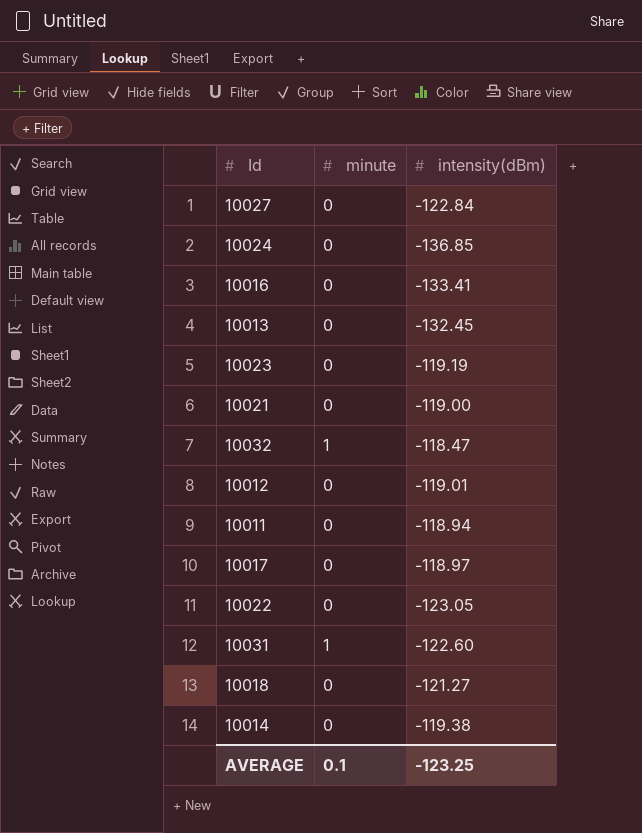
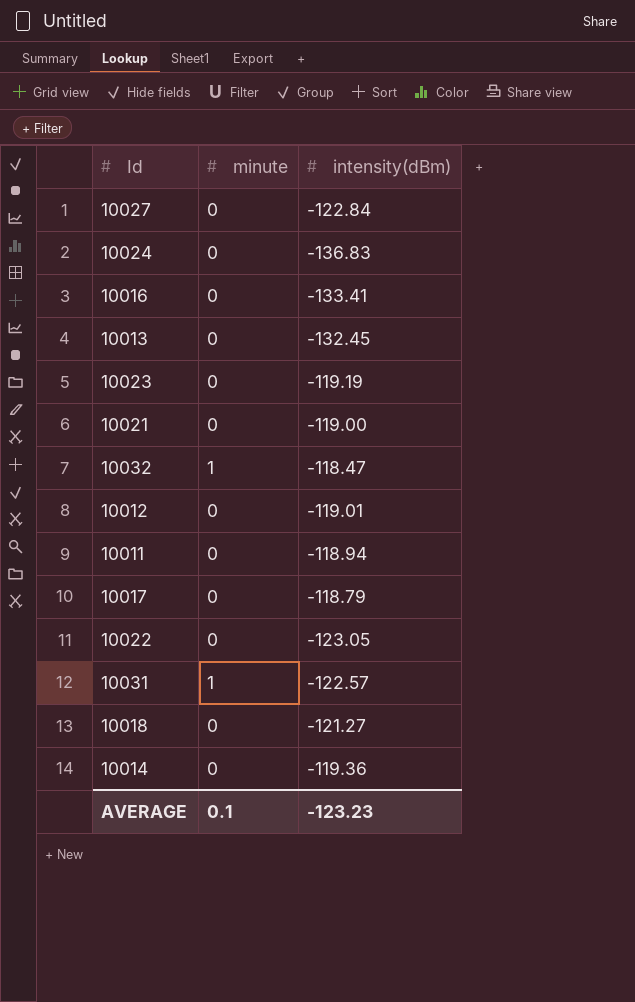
10024 | intensity(dBm): -136.85 -> -136.83
10017 | intensity(dBm): -118.97 -> -118.79
10031 | intensity(dBm): -122.60 -> -122.57
10014 | intensity(dBm): -119.38 -> -119.36
AVERAGE | intensity(dBm): -123.25 -> -123.23

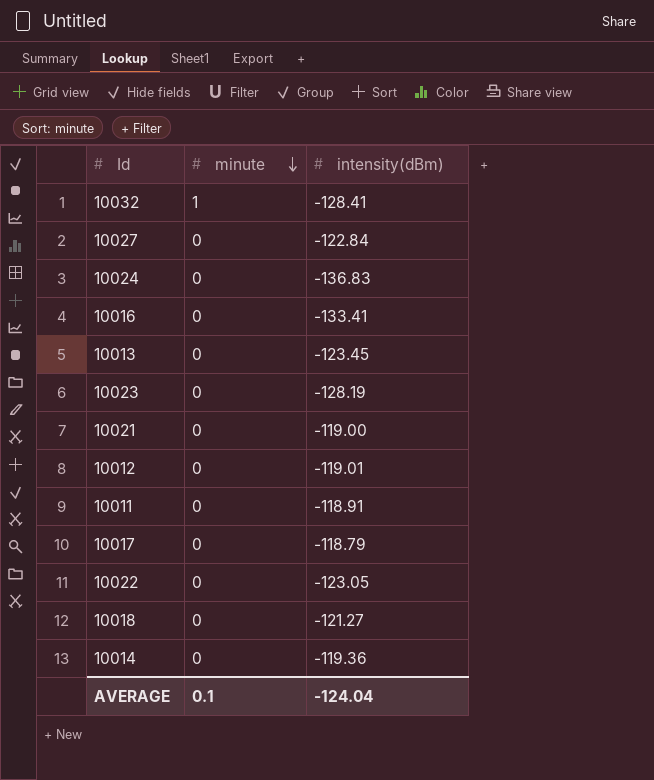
row order: none -> minute descending
row 10031: 1 | -122.57 -> none
10032 | intensity(dBm): -118.47 -> -128.41
10013 | intensity(dBm): -132.45 -> -123.45
10023 | intensity(dBm): -119.19 -> -128.19
10011 | intensity(dBm): -118.94 -> -118.91
AVERAGE | intensity(dBm): -123.23 -> -124.04

